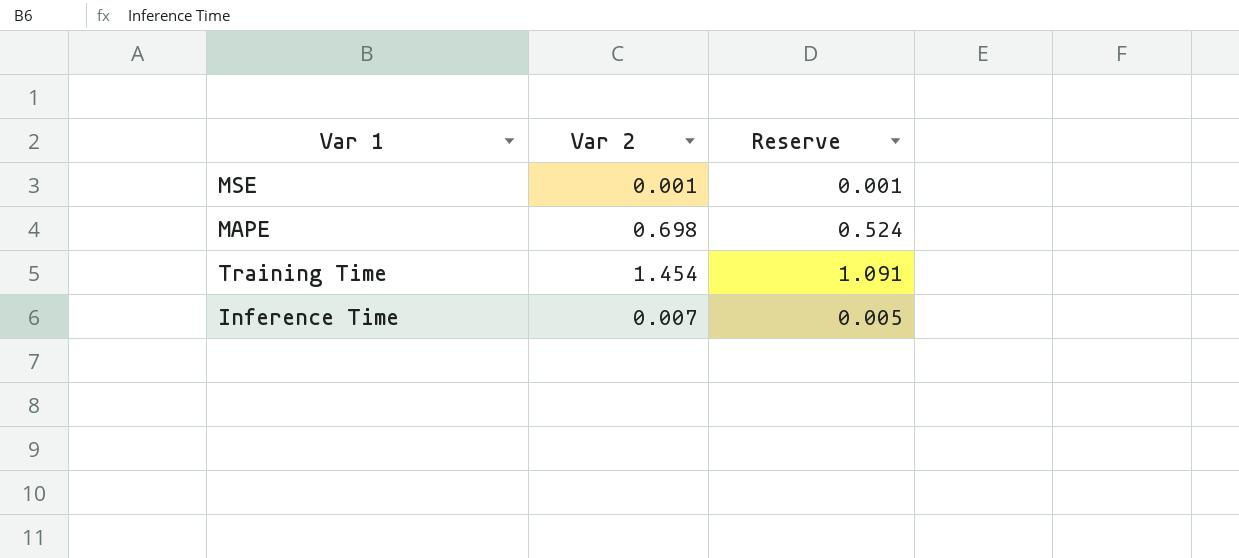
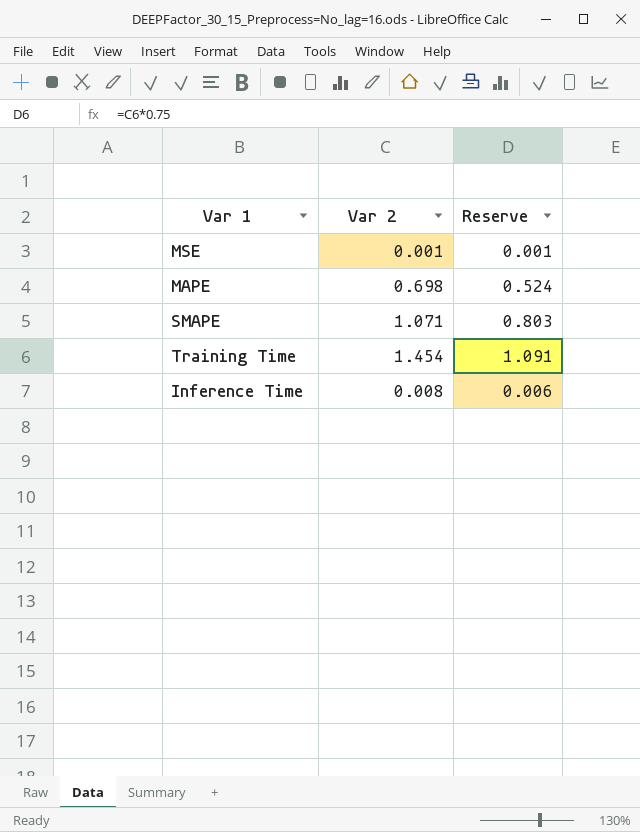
row SMAPE: none -> 1.071 | 0.803
Inference Time | Var 2: 0.007 -> 0.008
Inference Time | Reserve: 0.005 -> 0.006

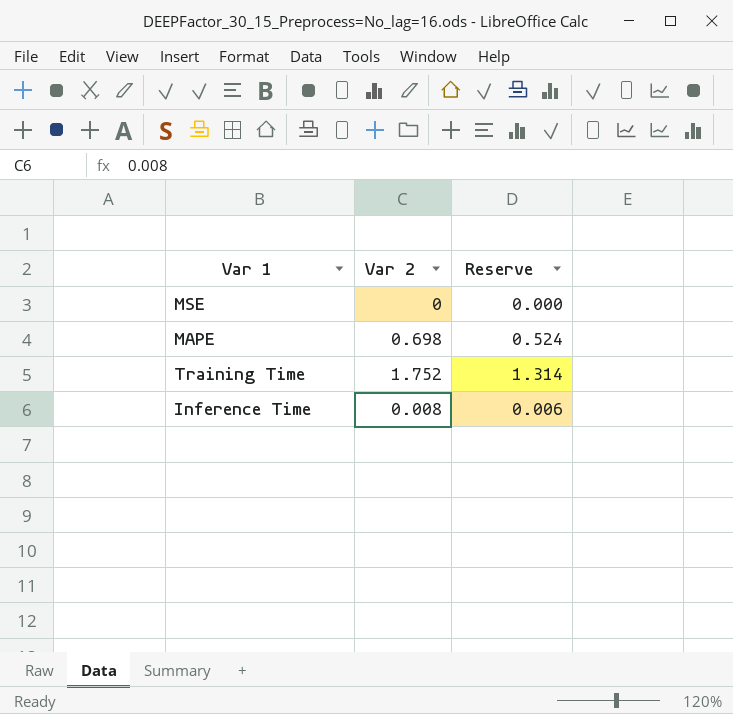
row SMAPE: 1.071 | 0.803 -> none
MSE | Var 2: 0.001 -> 0
MSE | Reserve: 0.001 -> 0.000
Training Time | Var 2: 1.454 -> 1.752
Training Time | Reserve: 1.091 -> 1.314

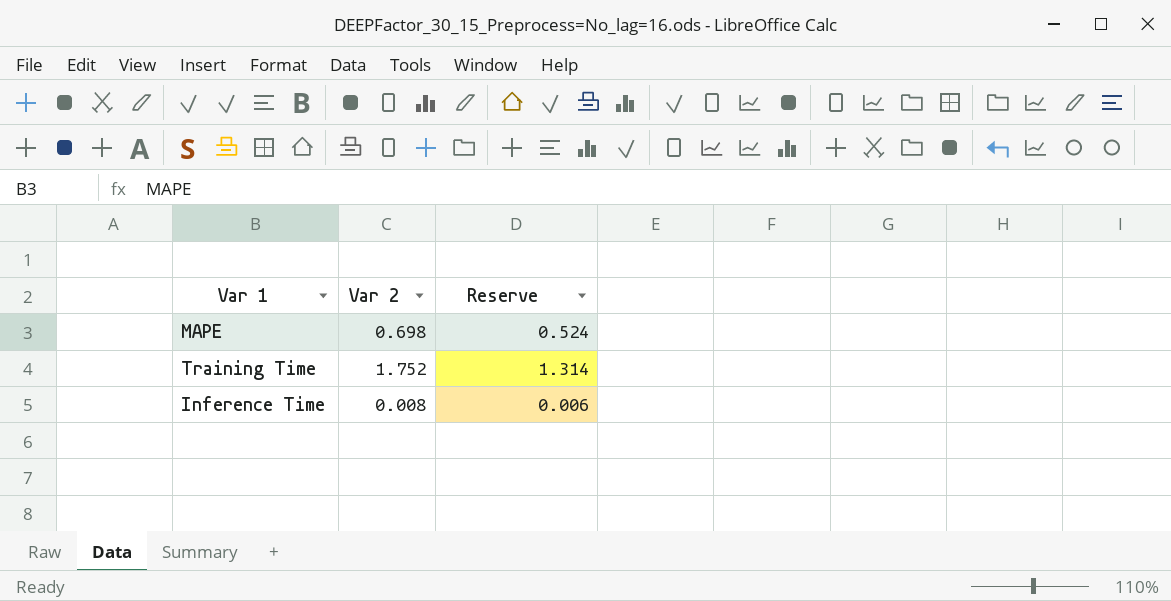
row MSE: 0 | 0.000 -> none

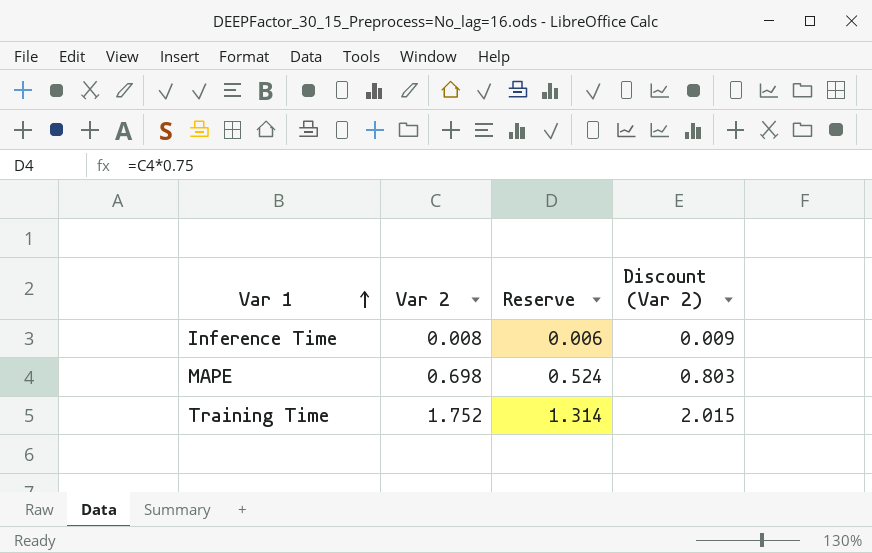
row order: none -> Var 1 ascending
column Discount (Var 2) | formula: none -> [Var 2] * 1.15

